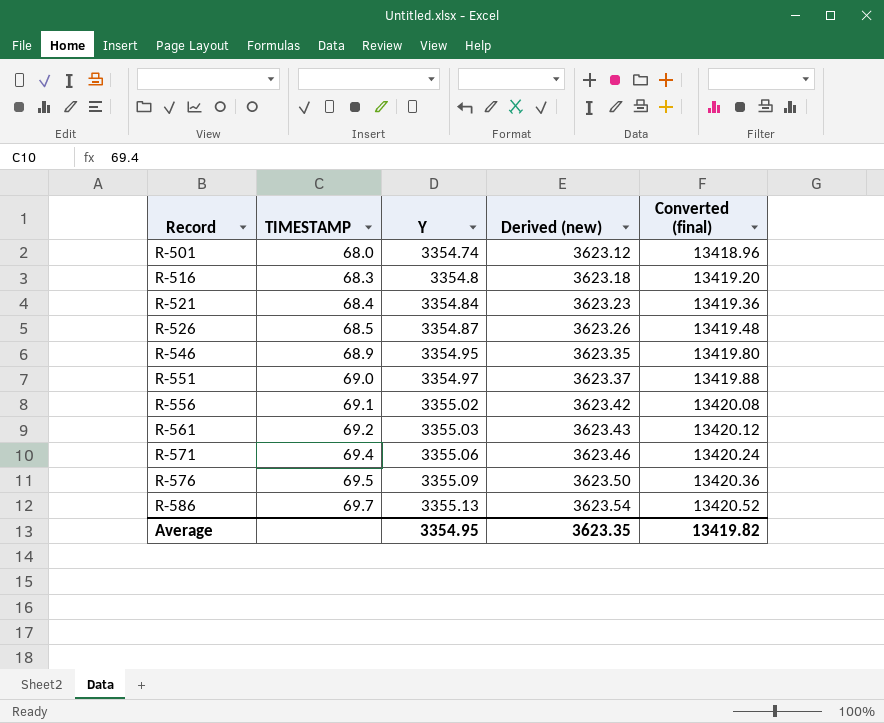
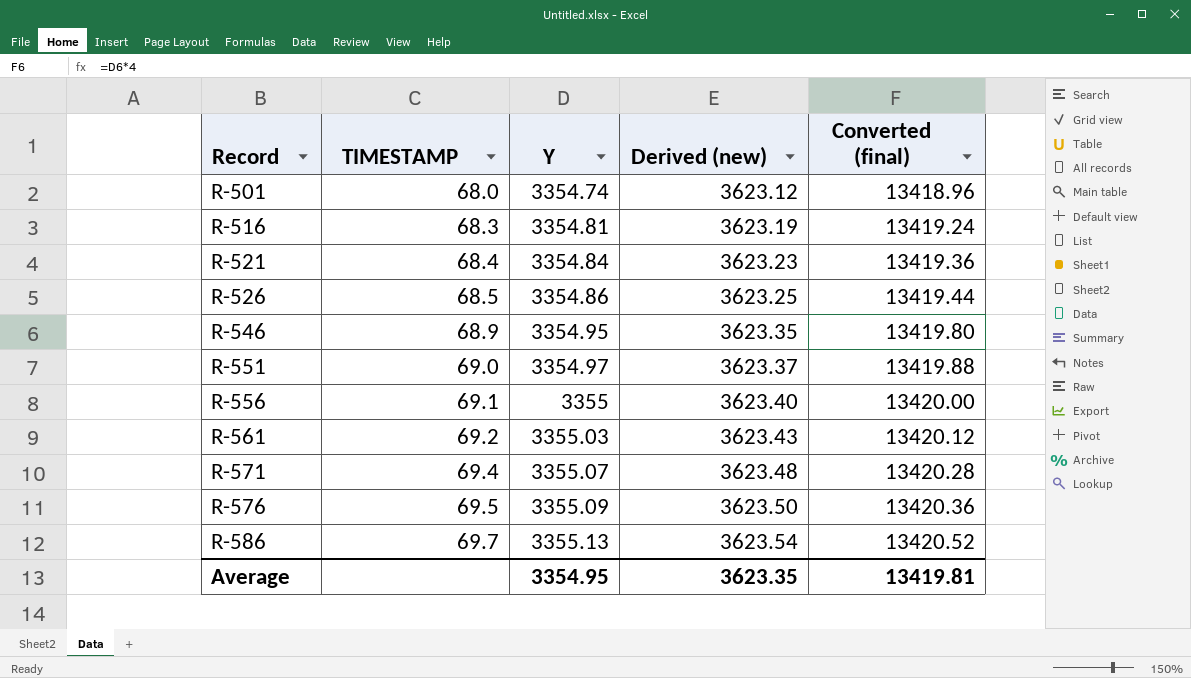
R-516 | Y: 3354.8 -> 3354.81
R-516 | Derived (new): 3623.18 -> 3623.19
R-516 | Converted (final): 13419.20 -> 13419.24
R-526 | Y: 3354.87 -> 3354.86
R-526 | Derived (new): 3623.26 -> 3623.25
R-526 | Converted (final): 13419.48 -> 13419.44
R-556 | Y: 3355.02 -> 3355
R-556 | Derived (new): 3623.42 -> 3623.40
R-556 | Converted (final): 13420.08 -> 13420.00
R-571 | Y: 3355.06 -> 3355.07
R-571 | Derived (new): 3623.46 -> 3623.48
R-571 | Converted (final): 13420.24 -> 13420.28
Average | Converted (final): 13419.82 -> 13419.81

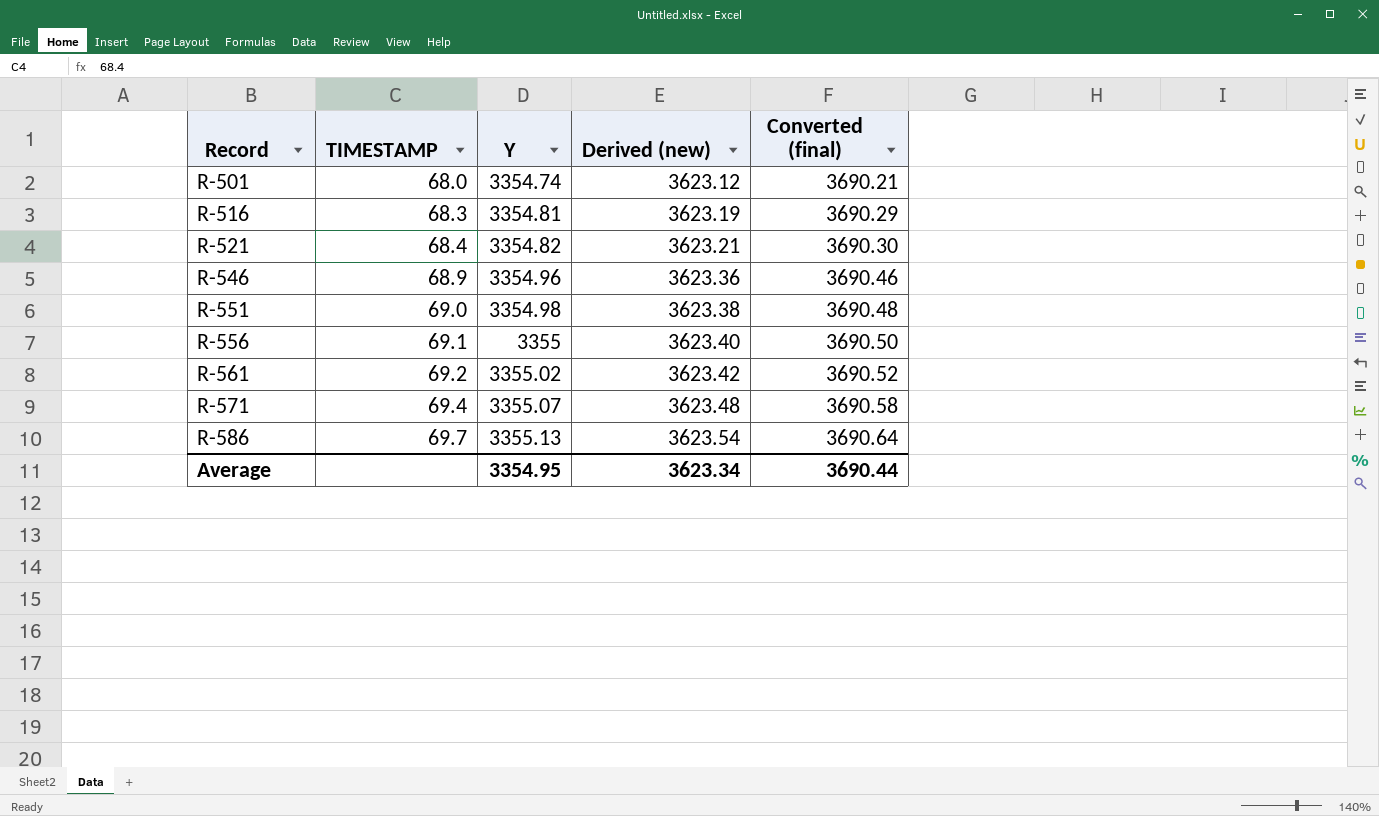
column Converted (final) | formula: [Y] * 4 -> [Y] * 1.1
row R-526: 68.5 | 3354.86 | 3623.25 | 13419.44 -> none
row R-576: 69.5 | 3355.09 | 3623.50 | 13420.36 -> none
R-521 | Y: 3354.84 -> 3354.82
R-521 | Derived (new): 3623.23 -> 3623.21
R-546 | Y: 3354.95 -> 3354.96
R-546 | Derived (new): 3623.35 -> 3623.36
R-551 | Y: 3354.97 -> 3354.98
R-551 | Derived (new): 3623.37 -> 3623.38
R-561 | Y: 3355.03 -> 3355.02
R-561 | Derived (new): 3623.43 -> 3623.42
Average | Derived (new): 3623.35 -> 3623.34
Average | Converted (final): 13419.81 -> 3690.44

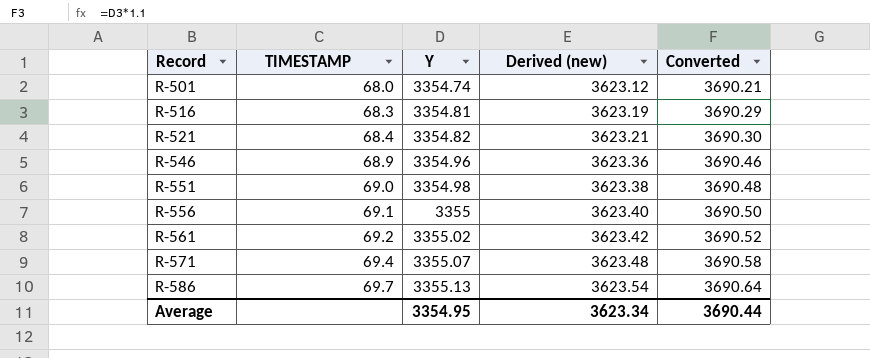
column name: Converted (final) -> Converted

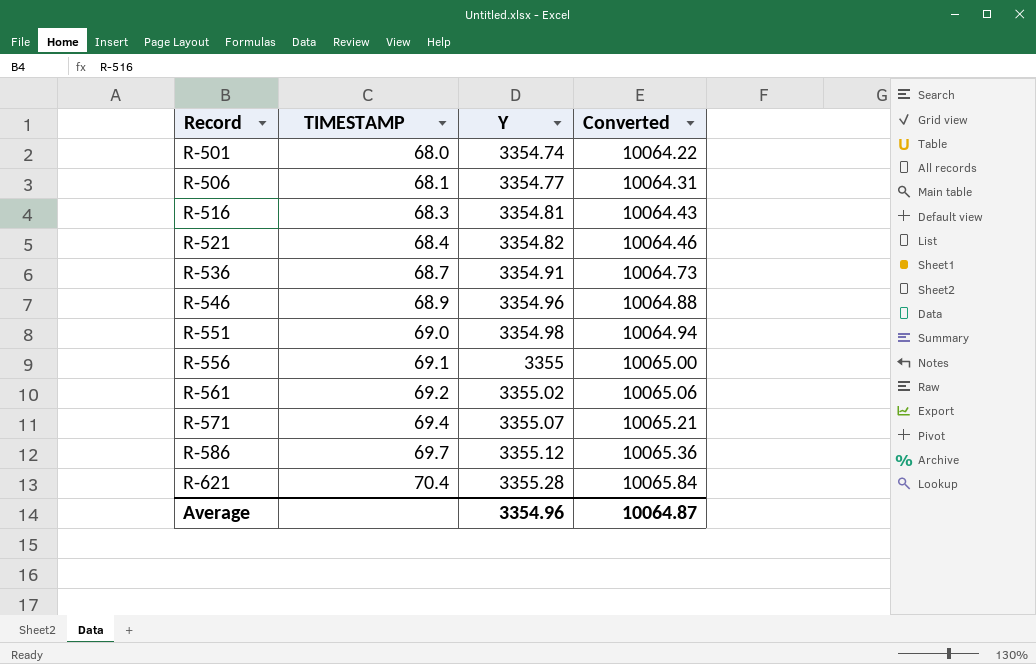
column Derived (new) | formula: [Y] * 1.08 -> none
column Converted | formula: [Y] * 1.1 -> [Y] * 3
row R-506: none -> 68.1 | 3354.77 | 10064.31
row R-536: none -> 68.7 | 3354.91 | 10064.73
R-586 | Y: 3355.13 -> 3355.12
row R-621: none -> 70.4 | 3355.28 | 10065.84
Average | Y: 3354.95 -> 3354.96
Average | Converted: 3690.44 -> 10064.87

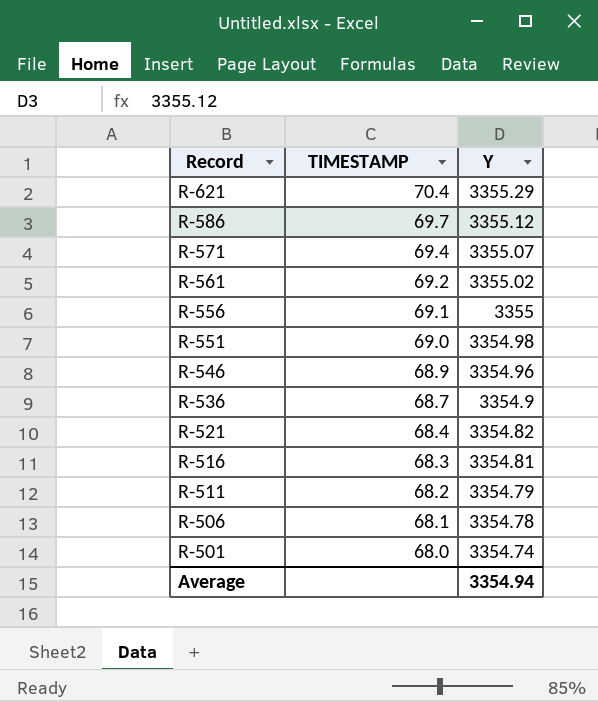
row order: Record ascending -> Record descending
column Converted | formula: [Y] * 3 -> none
R-621 | Y: 3355.28 -> 3355.29
R-536 | Y: 3354.91 -> 3354.9
row R-511: none -> 68.2 | 3354.79
R-506 | Y: 3354.77 -> 3354.78
Average | Y: 3354.96 -> 3354.94

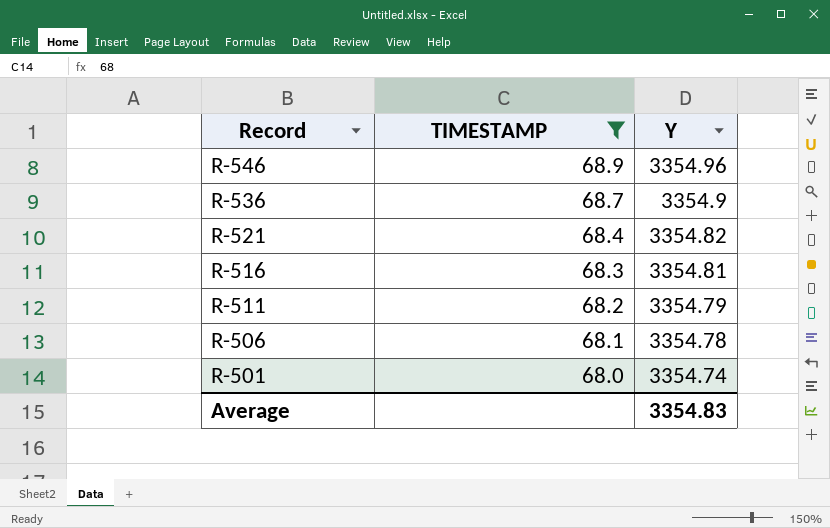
filter: none -> TIMESTAMP <= 68.9
Average | Y: 3354.94 -> 3354.83

